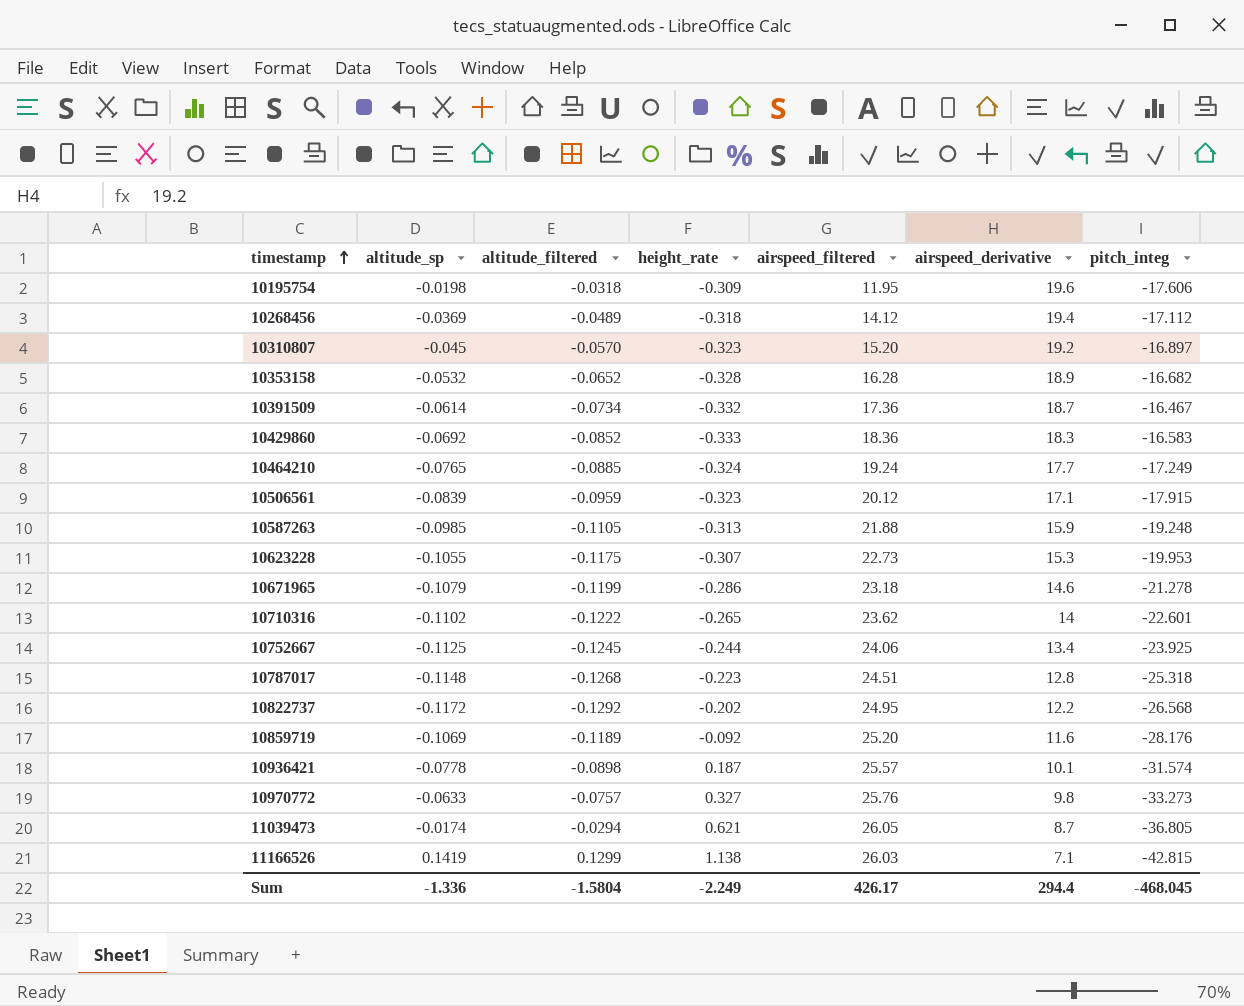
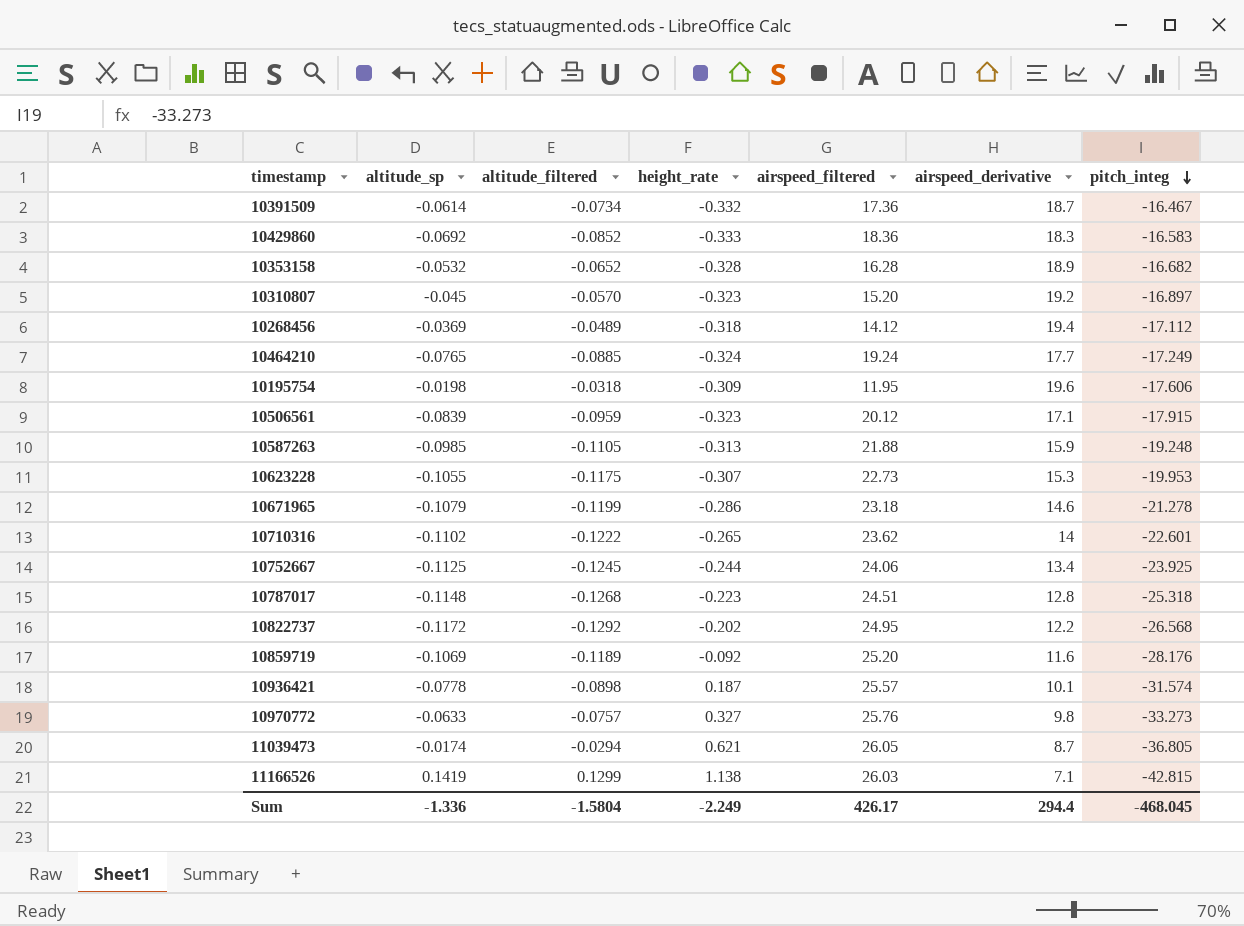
row order: timestamp ascending -> pitch_integ descending

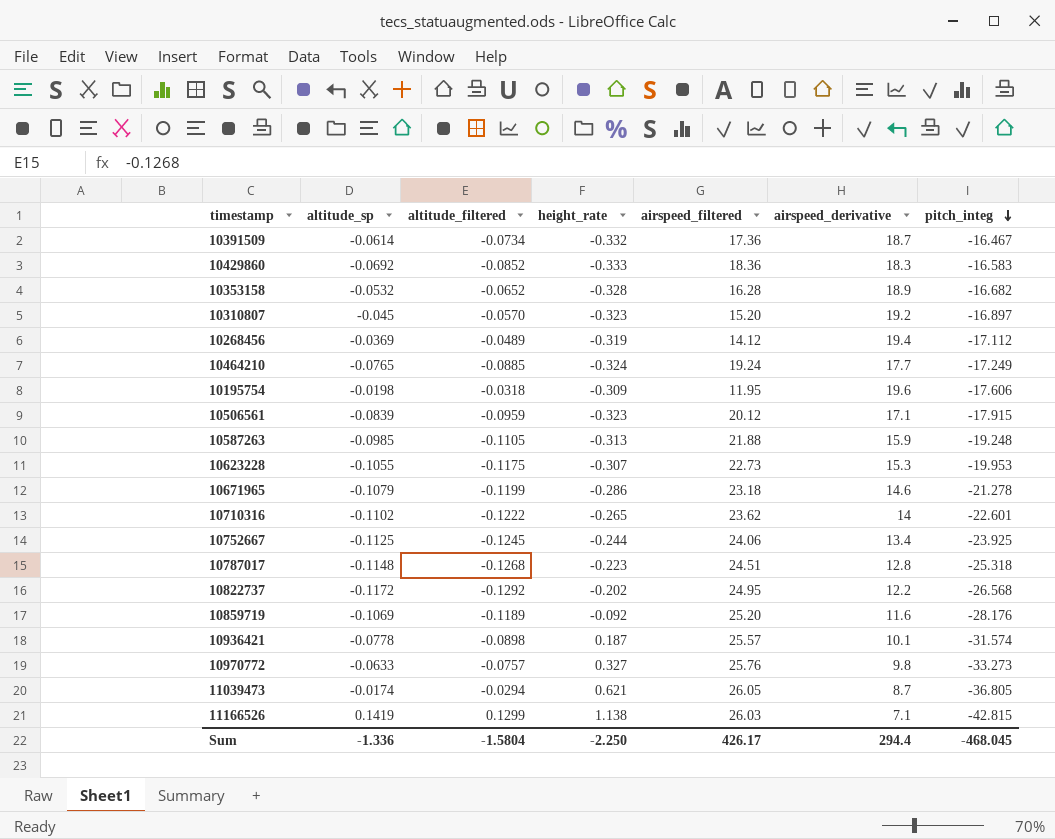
10268456 | height_rate: -0.318 -> -0.319
Sum | height_rate: -2.249 -> -2.250

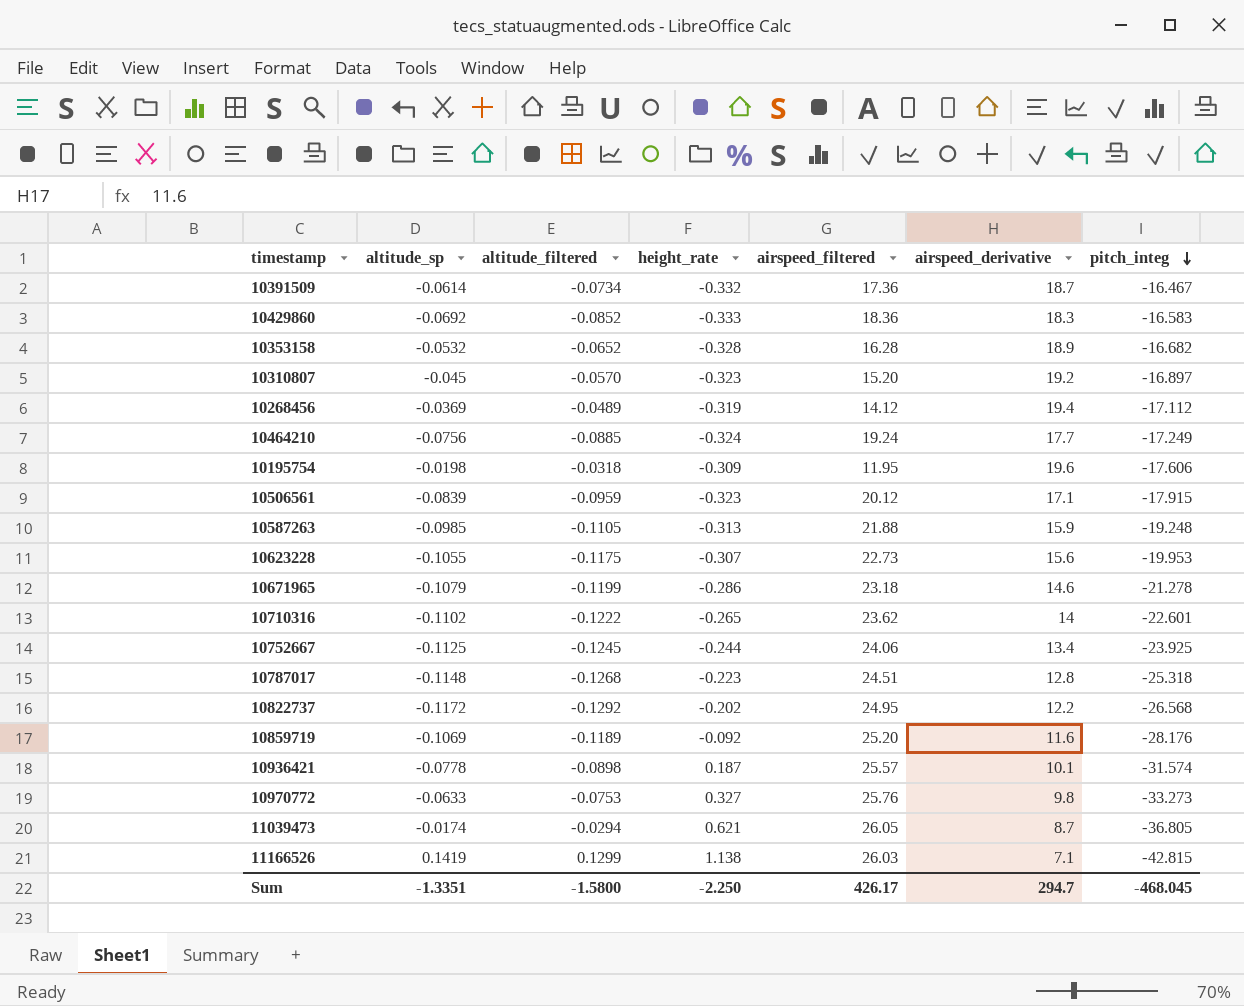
10464210 | altitude_sp: -0.0765 -> -0.0756
10623228 | airspeed_derivative: 15.3 -> 15.6
10970772 | altitude_filtered: -0.0757 -> -0.0753
Sum | altitude_sp: -1.336 -> -1.3351
Sum | altitude_filtered: -1.5804 -> -1.5800
Sum | airspeed_derivative: 294.4 -> 294.7

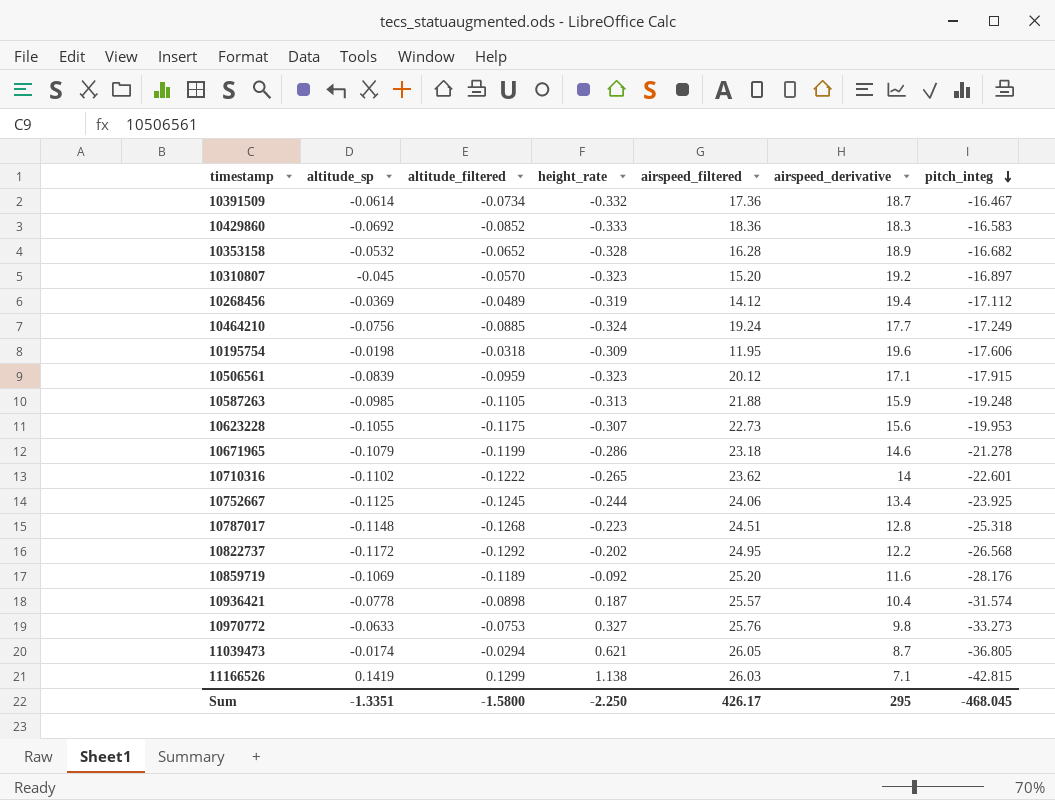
10936421 | airspeed_derivative: 10.1 -> 10.4
Sum | airspeed_derivative: 294.7 -> 295

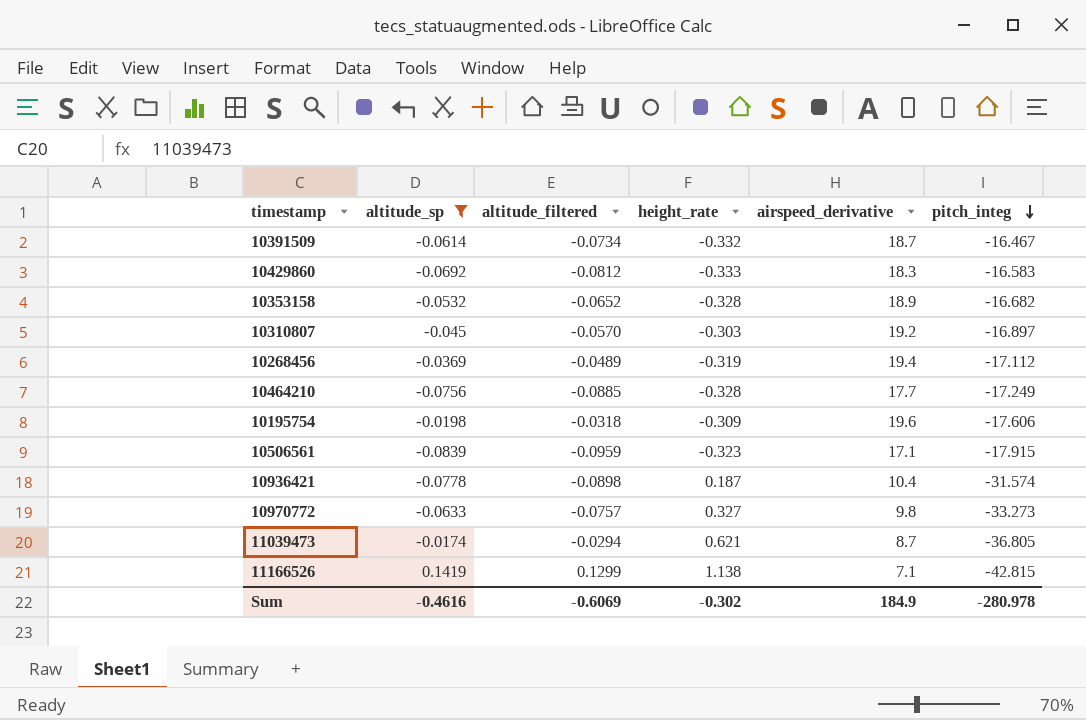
filter: none -> altitude_sp >= -0.0839
column airspeed_filtered | position: 5 -> none
10429860 | altitude_filtered: -0.0852 -> -0.0812
10310807 | height_rate: -0.323 -> -0.303
10464210 | height_rate: -0.324 -> -0.328
10970772 | altitude_filtered: -0.0753 -> -0.0757
Sum | altitude_sp: -1.3351 -> -0.4616
Sum | altitude_filtered: -1.5800 -> -0.6069
Sum | height_rate: -2.250 -> -0.302
Sum | airspeed_derivative: 295 -> 184.9
Sum | pitch_integ: -468.045 -> -280.978

